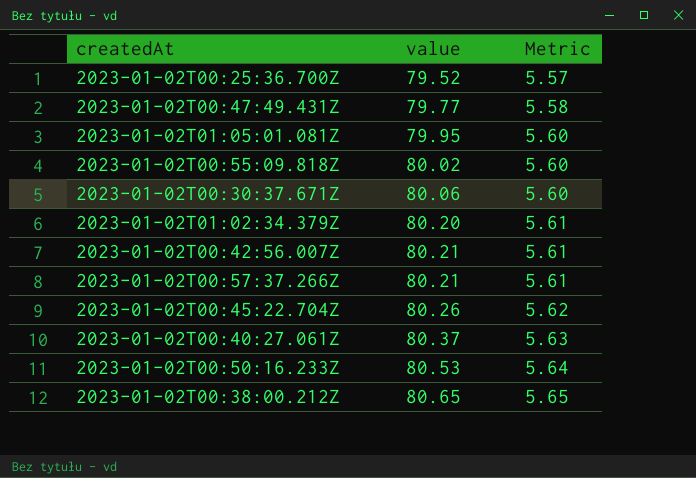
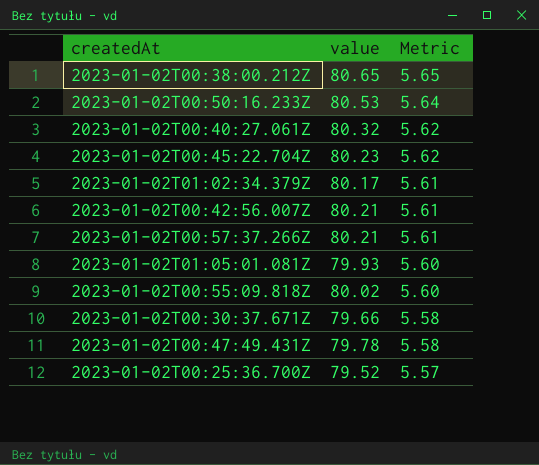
row order: value ascending -> Metric descending
2023-01-02T00:40:27.061Z | value: 80.37 -> 80.32
2023-01-02T00:40:27.061Z | Metric: 5.63 -> 5.62
2023-01-02T00:45:22.704Z | value: 80.26 -> 80.23
2023-01-02T01:02:34.379Z | value: 80.20 -> 80.17
2023-01-02T01:05:01.081Z | value: 79.95 -> 79.93
2023-01-02T00:30:37.671Z | value: 80.06 -> 79.66
2023-01-02T00:30:37.671Z | Metric: 5.60 -> 5.58
2023-01-02T00:47:49.431Z | value: 79.77 -> 79.78

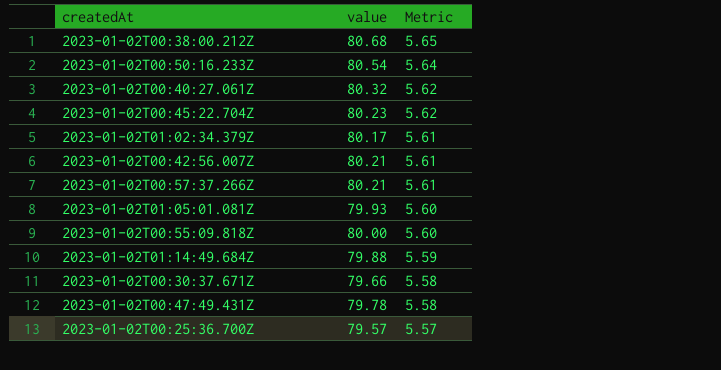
2023-01-02T00:38:00.212Z | value: 80.65 -> 80.68
2023-01-02T00:50:16.233Z | value: 80.53 -> 80.54
2023-01-02T00:55:09.818Z | value: 80.02 -> 80.00
row 2023-01-02T01:14:49.684Z: none -> 79.88 | 5.59
2023-01-02T00:25:36.700Z | value: 79.52 -> 79.57

